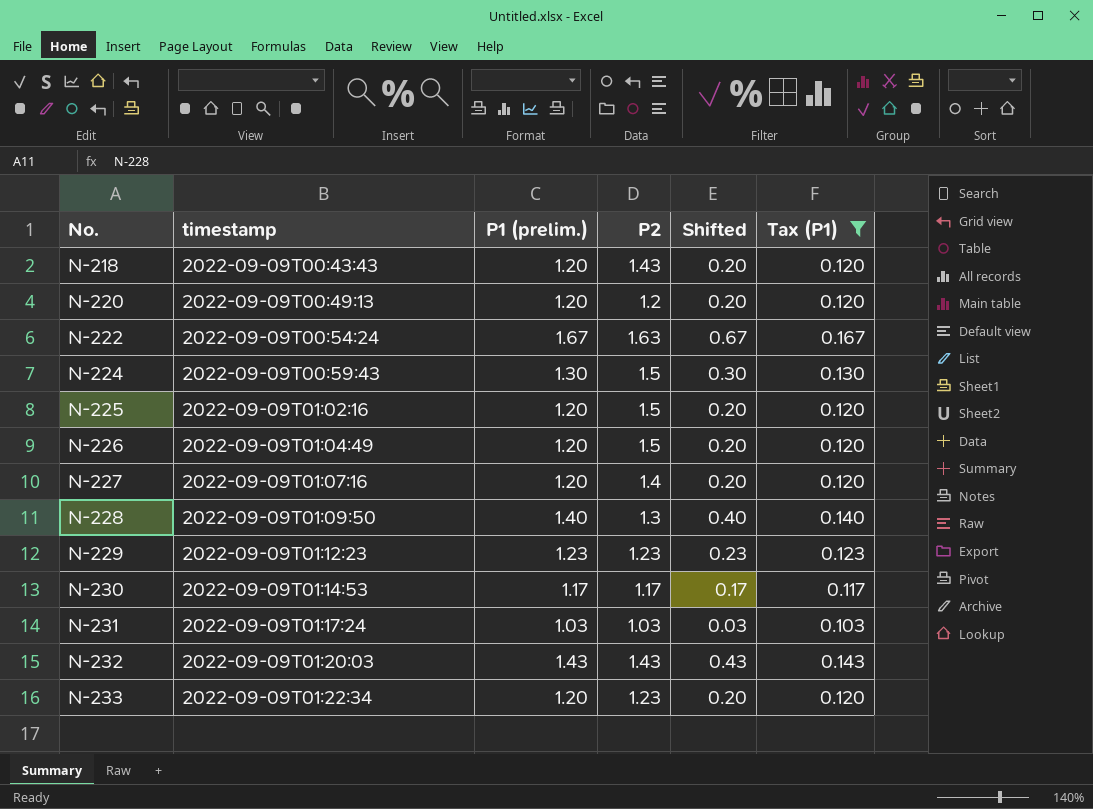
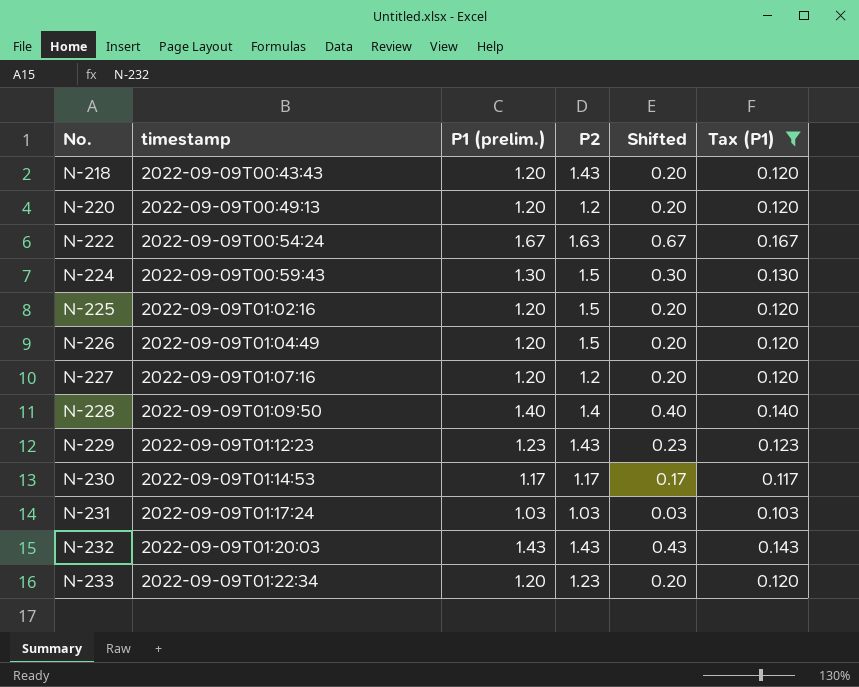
N-227 | P2: 1.4 -> 1.2
N-228 | P2: 1.3 -> 1.4
N-229 | P2: 1.23 -> 1.43

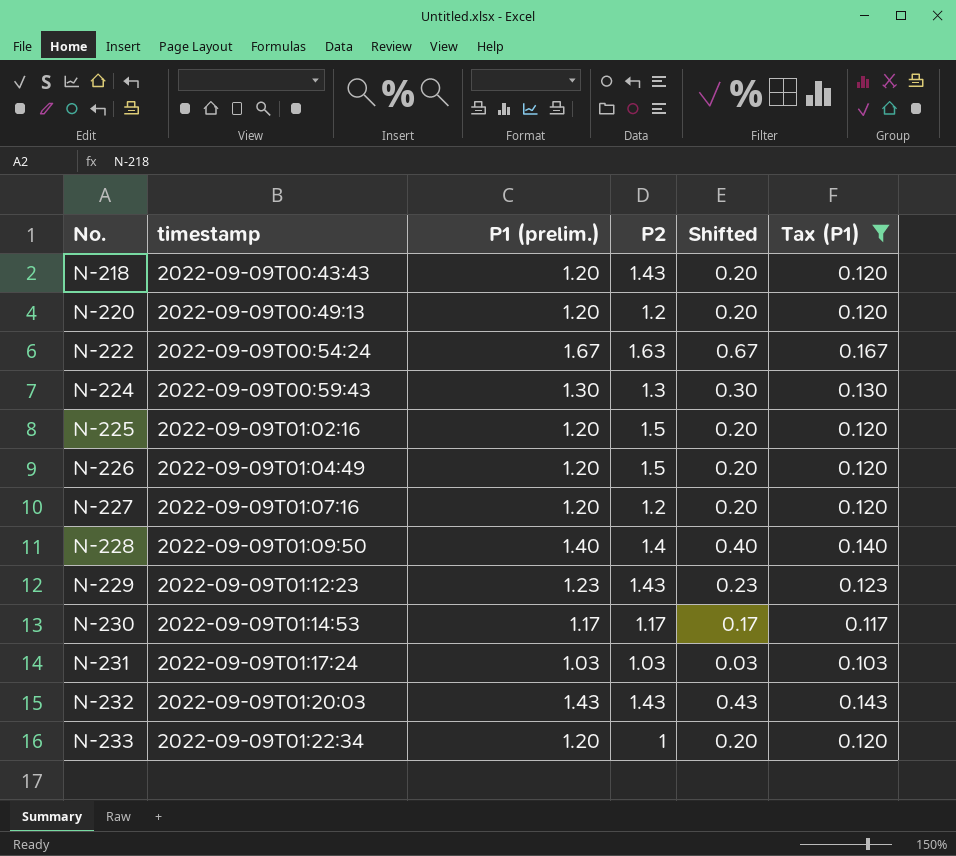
N-224 | P2: 1.5 -> 1.3
N-233 | P2: 1.23 -> 1

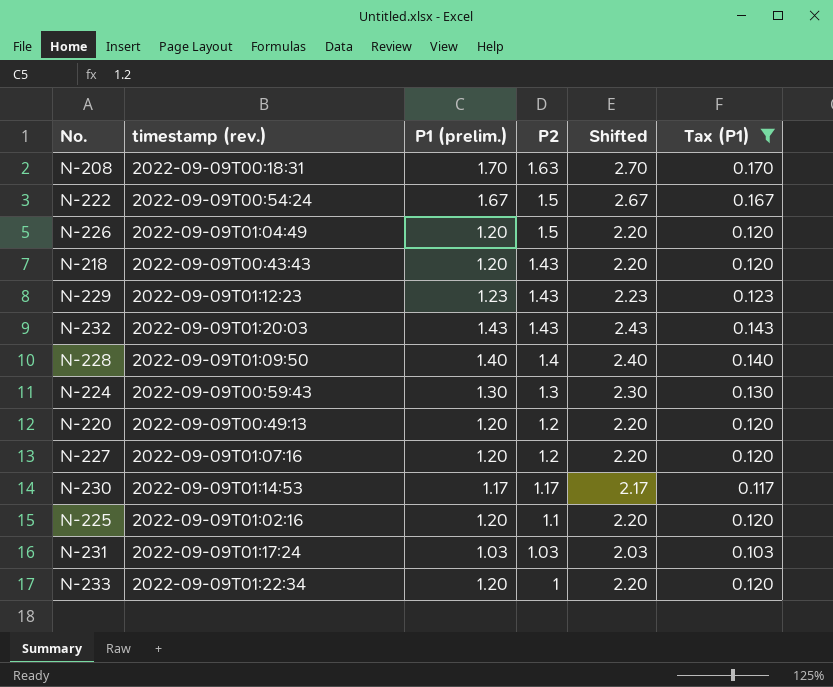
row order: No. ascending -> P2 descending
column name: timestamp -> timestamp (rev.)
column Shifted | formula: [P1 (prelim.)] - 1 -> [P1 (prelim.)] + 1
row N-208: none -> 2022-09-09T00:18:31 | 1.70 | 1.63 | 2.70 | 0.170
N-222 | P2: 1.63 -> 1.5
N-225 | P2: 1.5 -> 1.1

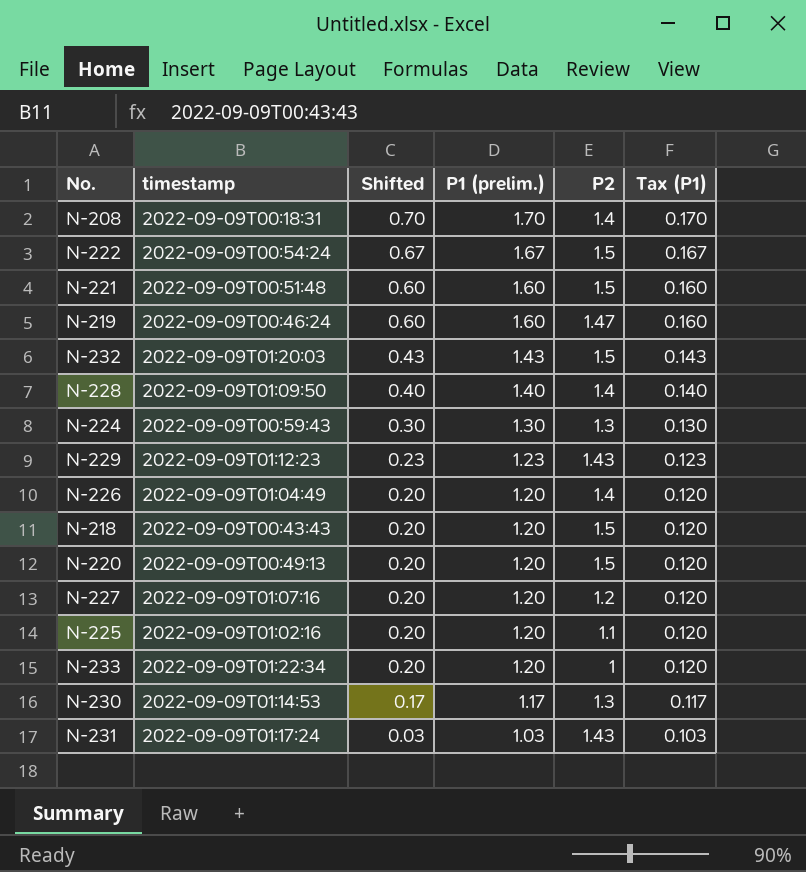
filter: Tax (P1) != 0.160 -> none
row order: P2 descending -> Shifted descending
column name: timestamp (rev.) -> timestamp
column Shifted | formula: [P1 (prelim.)] + 1 -> [P1 (prelim.)] - 1
column Shifted | position: 5 -> 3
N-208 | P2: 1.63 -> 1.4
N-232 | P2: 1.43 -> 1.5
N-226 | P2: 1.5 -> 1.4
N-218 | P2: 1.43 -> 1.5
N-220 | P2: 1.2 -> 1.5
N-230 | P2: 1.17 -> 1.3
N-231 | P2: 1.03 -> 1.43

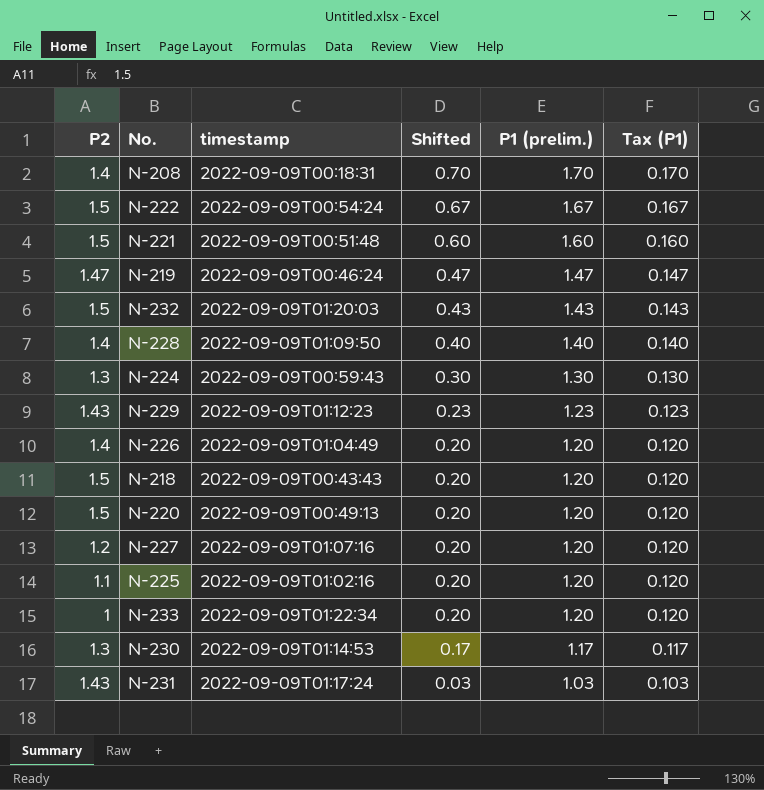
column P2 | position: 5 -> 1
N-219 | Shifted: 0.60 -> 0.47
N-219 | P1 (prelim.): 1.60 -> 1.47
N-219 | Tax (P1): 0.160 -> 0.147

